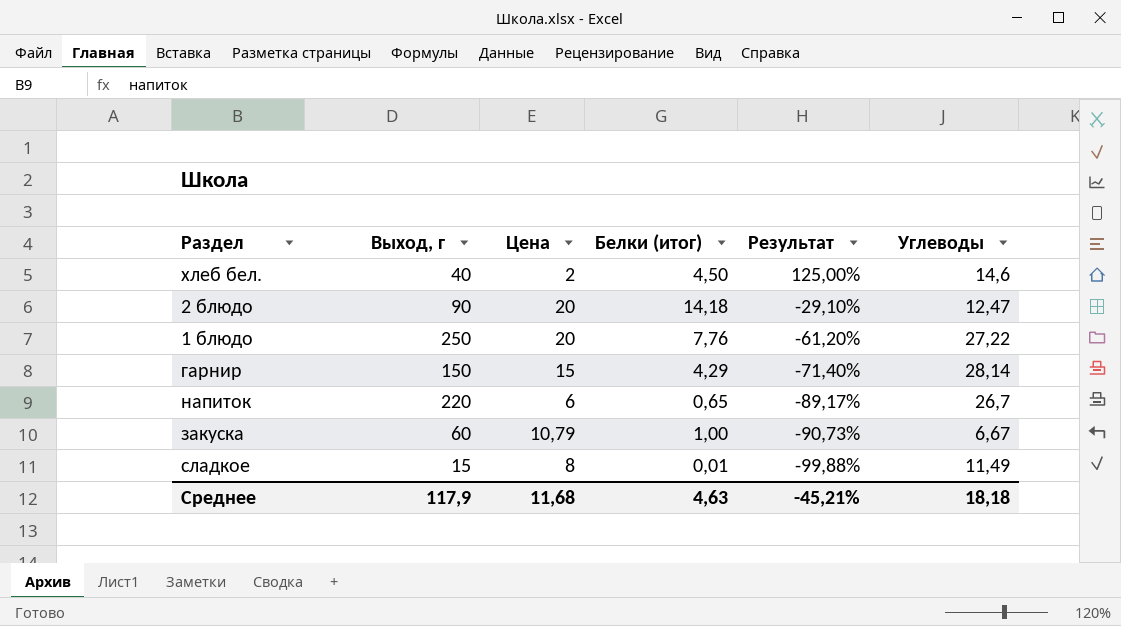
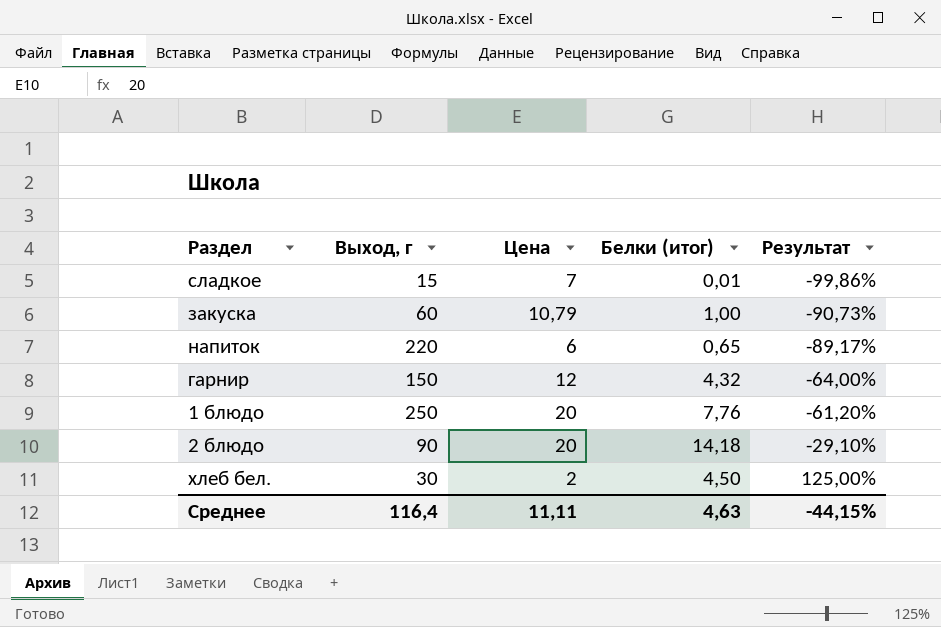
row order: Результат descending -> Результат ascending
column Углеводы | position: 6 -> none
сладкое | Цена: 8 -> 7
сладкое | Результат: -99,88% -> -99,86%
гарнир | Цена: 15 -> 12
гарнир | Белки (итог): 4,29 -> 4,32
гарнир | Результат: -71,40% -> -64,00%
хлеб бел. | Выход, г: 40 -> 30
Среднее | Выход, г: 117,9 -> 116,4
Среднее | Цена: 11,68 -> 11,11
Среднее | Результат: -45,21% -> -44,15%

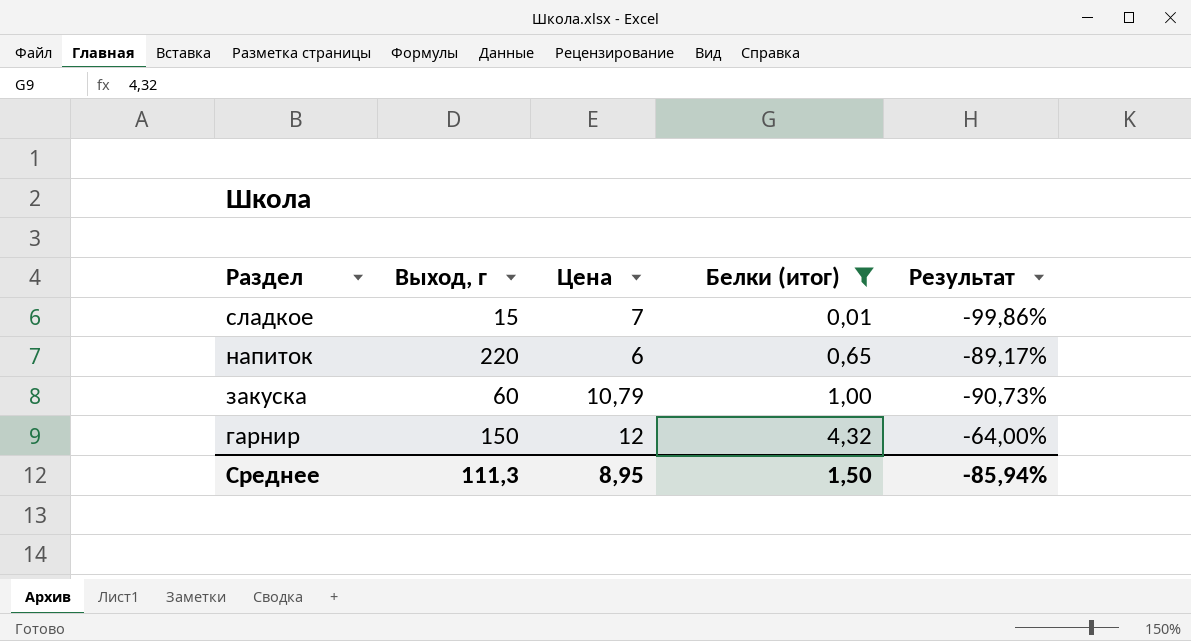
filter: none -> Белки (итог) <= 4,32
row order: Результат ascending -> Раздел descending
Среднее | Выход, г: 116,4 -> 111,3
Среднее | Цена: 11,11 -> 8,95
Среднее | Белки (итог): 4,63 -> 1,50
Среднее | Результат: -44,15% -> -85,94%

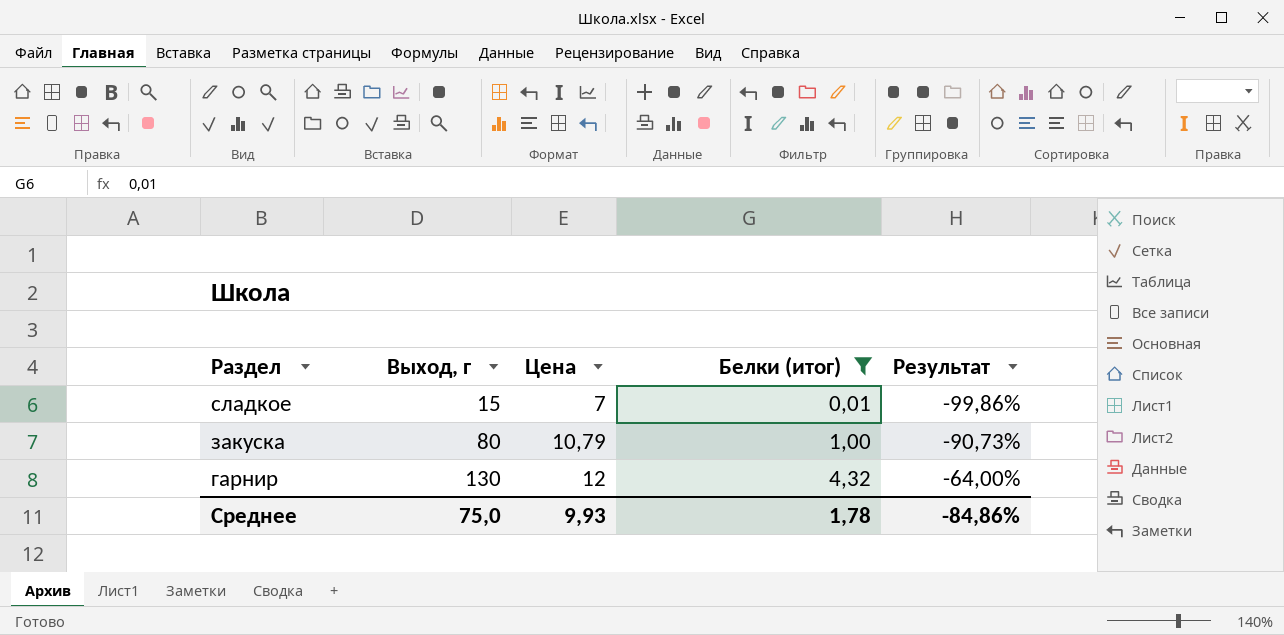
row напиток: 220 | 6 | 0,65 | -89,17% -> none
закуска | Выход, г: 60 -> 80
гарнир | Выход, г: 150 -> 130
Среднее | Выход, г: 111,3 -> 75,0
Среднее | Цена: 8,95 -> 9,93
Среднее | Белки (итог): 1,50 -> 1,78
Среднее | Результат: -85,94% -> -84,86%

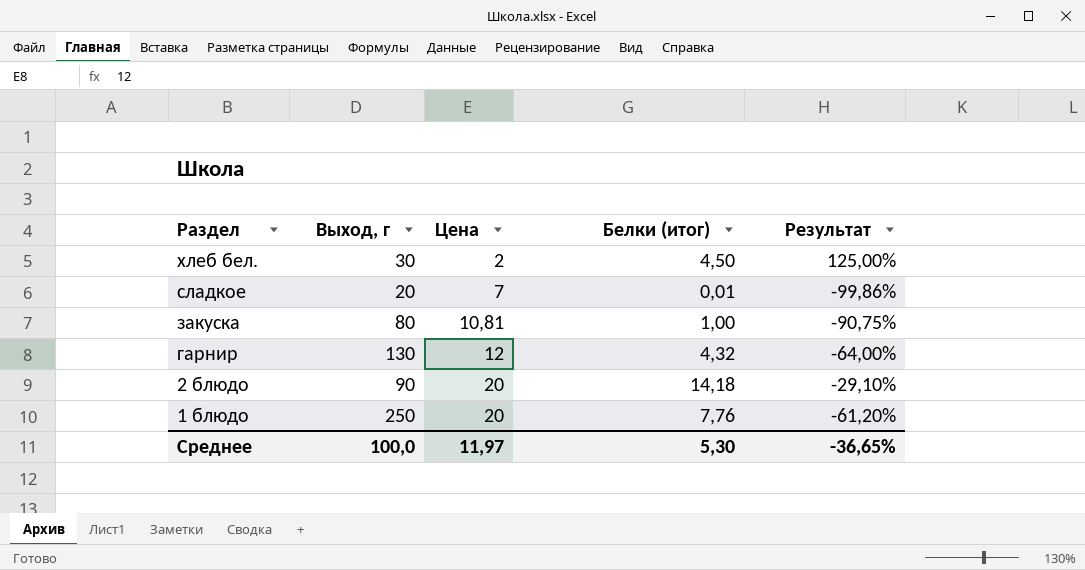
filter: Белки (итог) <= 4,32 -> none
сладкое | Выход, г: 15 -> 20
закуска | Цена: 10,79 -> 10,81
закуска | Результат: -90,73% -> -90,75%
Среднее | Выход, г: 75,0 -> 100,0
Среднее | Цена: 9,93 -> 11,97
Среднее | Белки (итог): 1,78 -> 5,30
Среднее | Результат: -84,86% -> -36,65%

